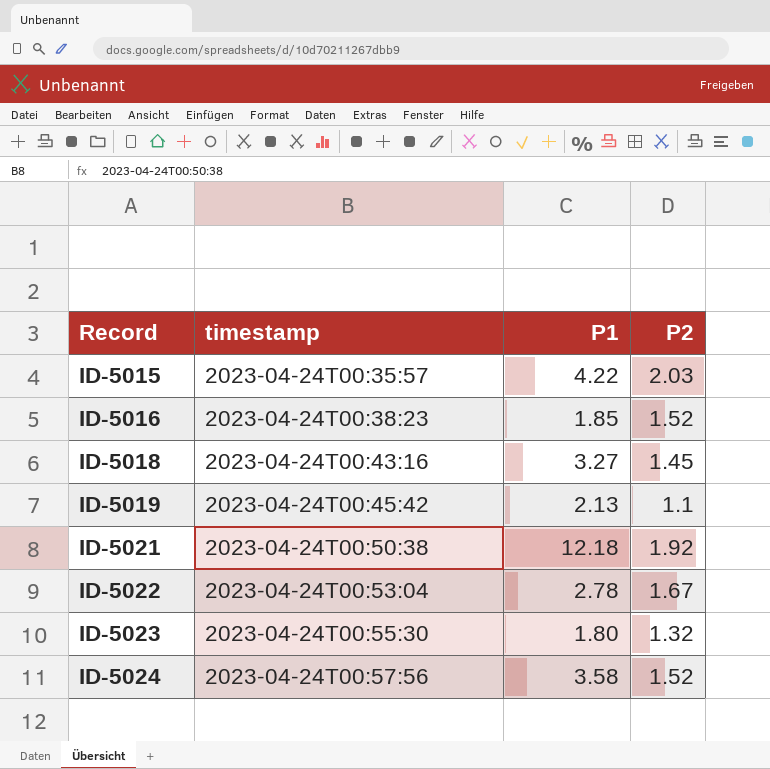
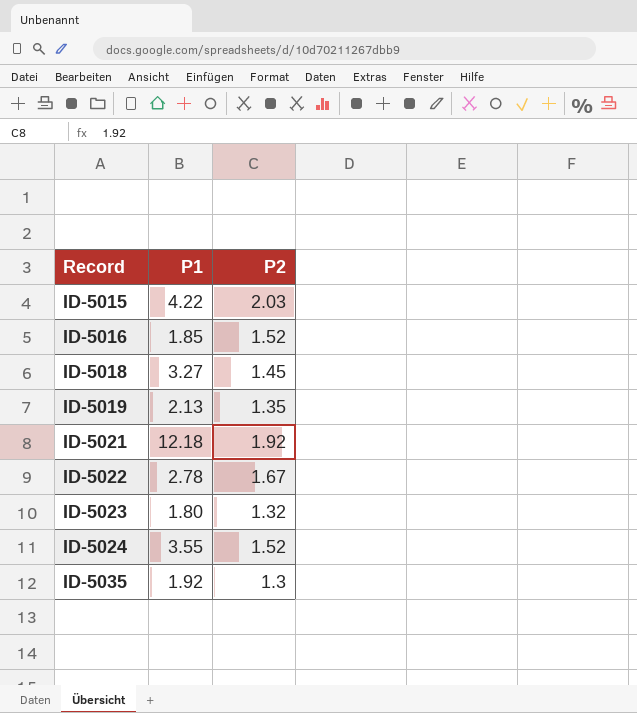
column timestamp | position: 2 -> none
ID-5019 | P2: 1.1 -> 1.35
ID-5024 | P1: 3.58 -> 3.55
row ID-5035: none -> 1.92 | 1.3

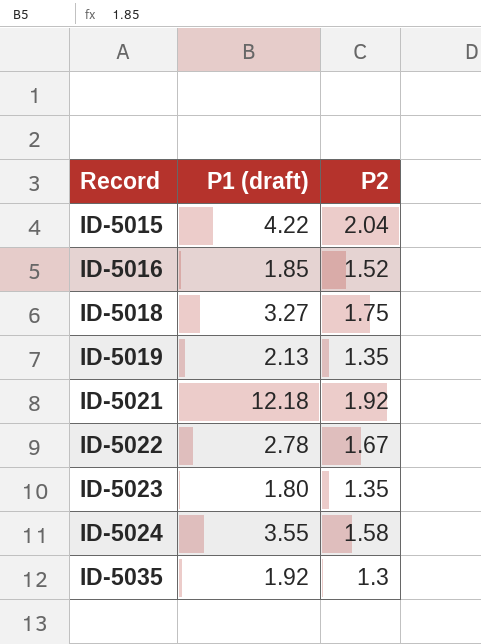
column name: P1 -> P1 (draft)
ID-5015 | P2: 2.03 -> 2.04
ID-5018 | P2: 1.45 -> 1.75
ID-5023 | P2: 1.32 -> 1.35
ID-5024 | P2: 1.52 -> 1.58

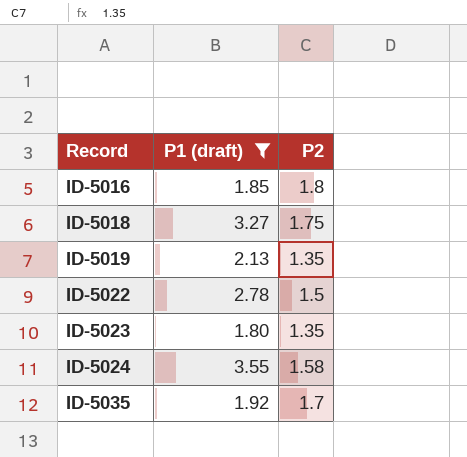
filter: none -> P1 (draft) <= 3.55
ID-5016 | P2: 1.52 -> 1.8
ID-5022 | P2: 1.67 -> 1.5
ID-5035 | P2: 1.3 -> 1.7

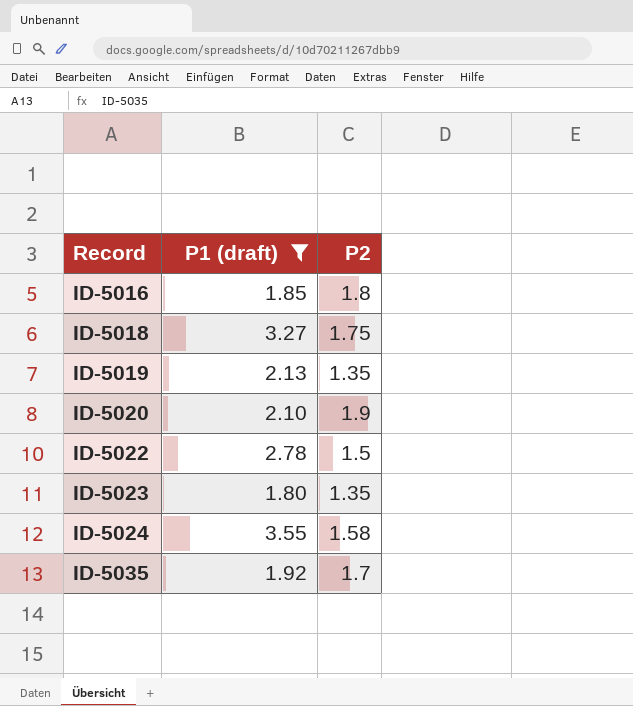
row ID-5020: none -> 2.10 | 1.9

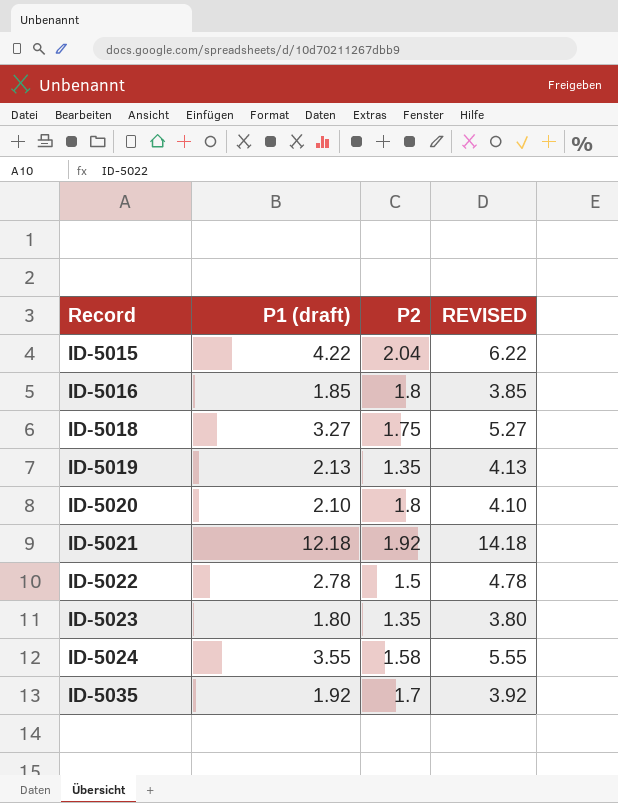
filter: P1 (draft) <= 3.55 -> none
column REVISED | formula: none -> [P1 (draft)] + 2
ID-5020 | P2: 1.9 -> 1.8

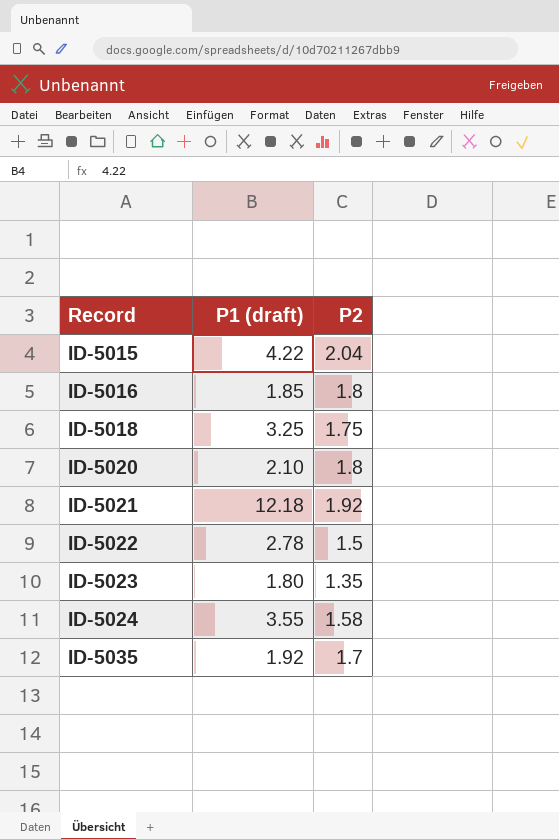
column REVISED | formula: [P1 (draft)] + 2 -> none
row ID-5019: 2.13 | 1.35 | 4.13 -> none
ID-5018 | P1 (draft): 3.27 -> 3.25

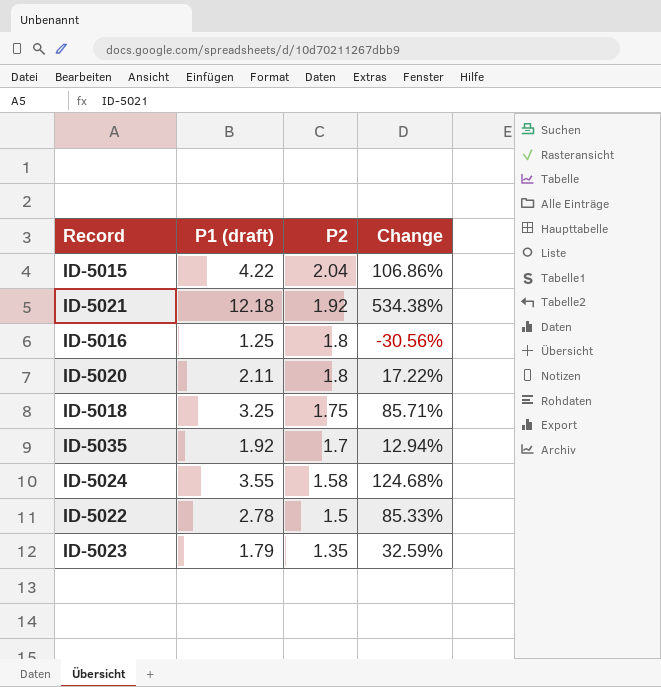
row order: Record ascending -> P2 descending
column Change | formula: none -> ([P1 (draft)] - [P2]) / [P2]
ID-5016 | P1 (draft): 1.85 -> 1.25
ID-5020 | P1 (draft): 2.10 -> 2.11
ID-5023 | P1 (draft): 1.80 -> 1.79

